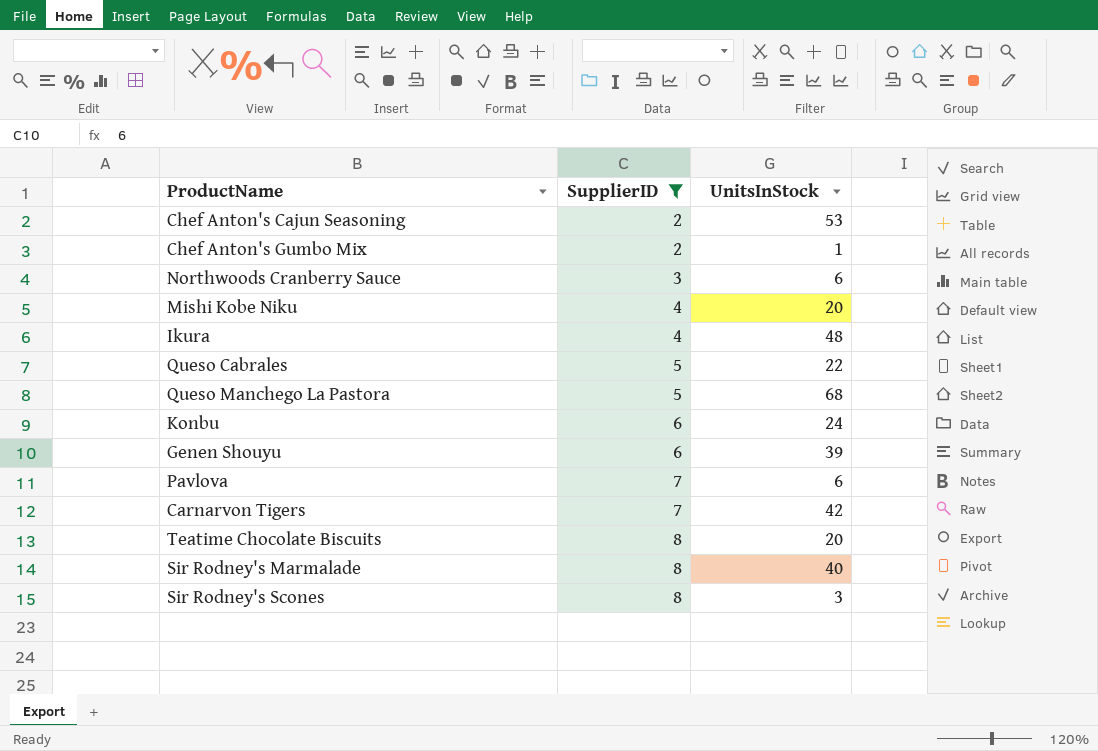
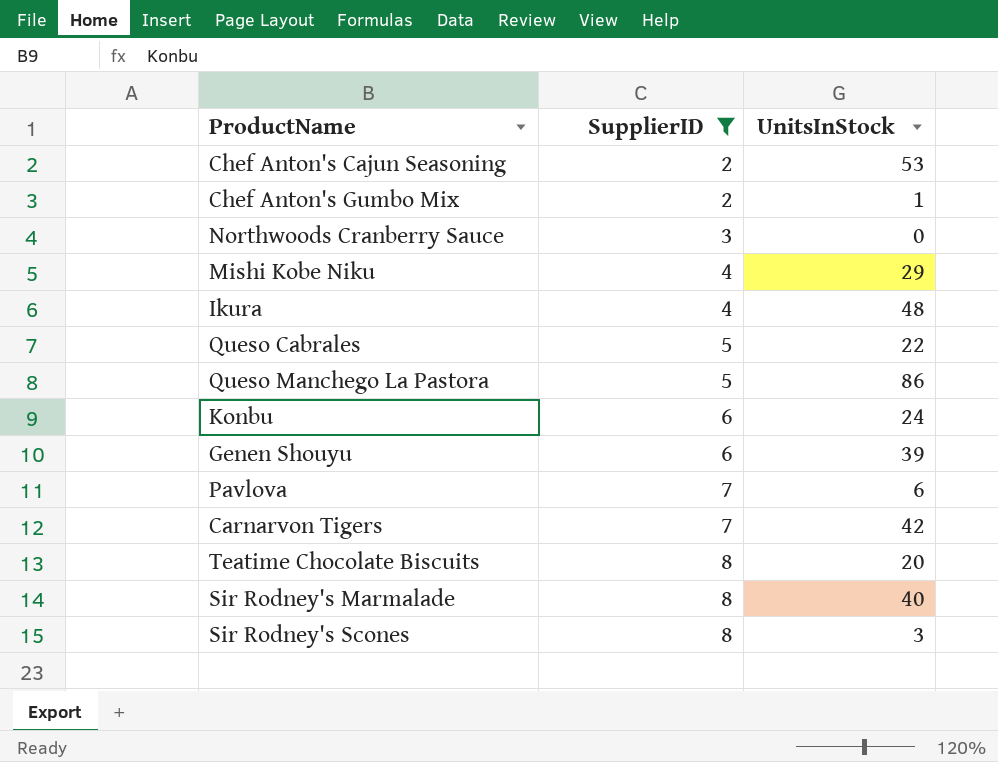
Northwoods Cranberry Sauce | UnitsInStock: 6 -> 0
Mishi Kobe Niku | UnitsInStock: 20 -> 29
Queso Manchego La Pastora | UnitsInStock: 68 -> 86

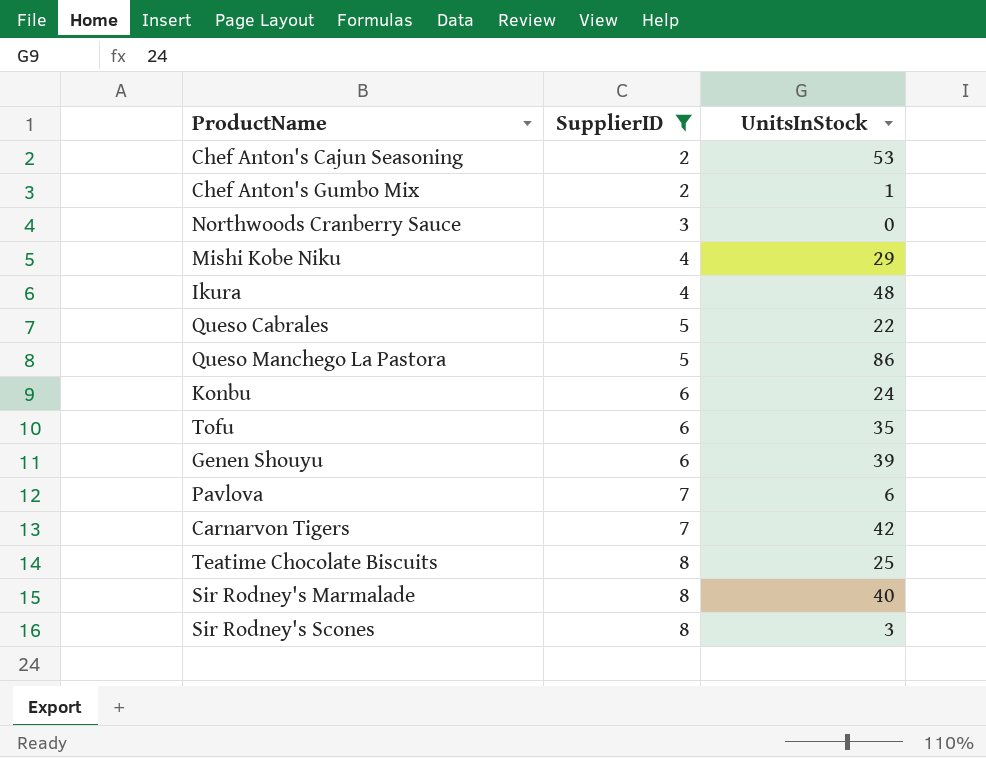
row Tofu: none -> 6 | 35
Teatime Chocolate Biscuits | UnitsInStock: 20 -> 25

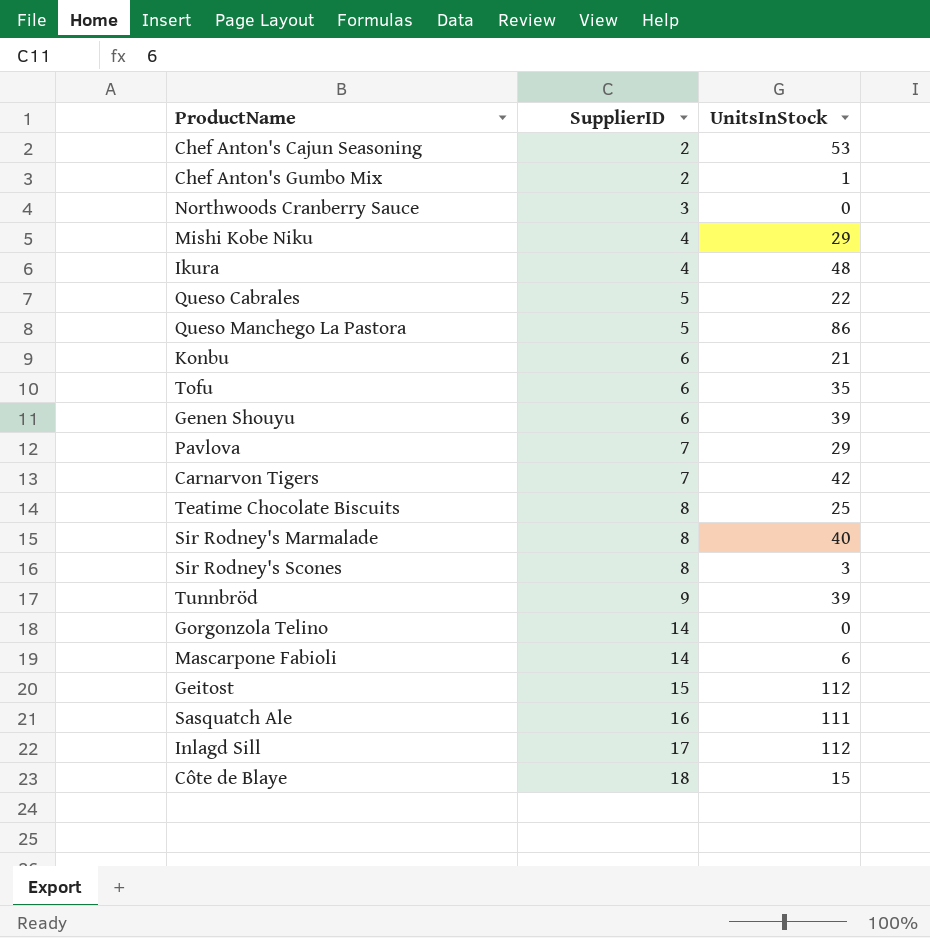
filter: SupplierID <= 8 -> none
Konbu | UnitsInStock: 24 -> 21
Pavlova | UnitsInStock: 6 -> 29

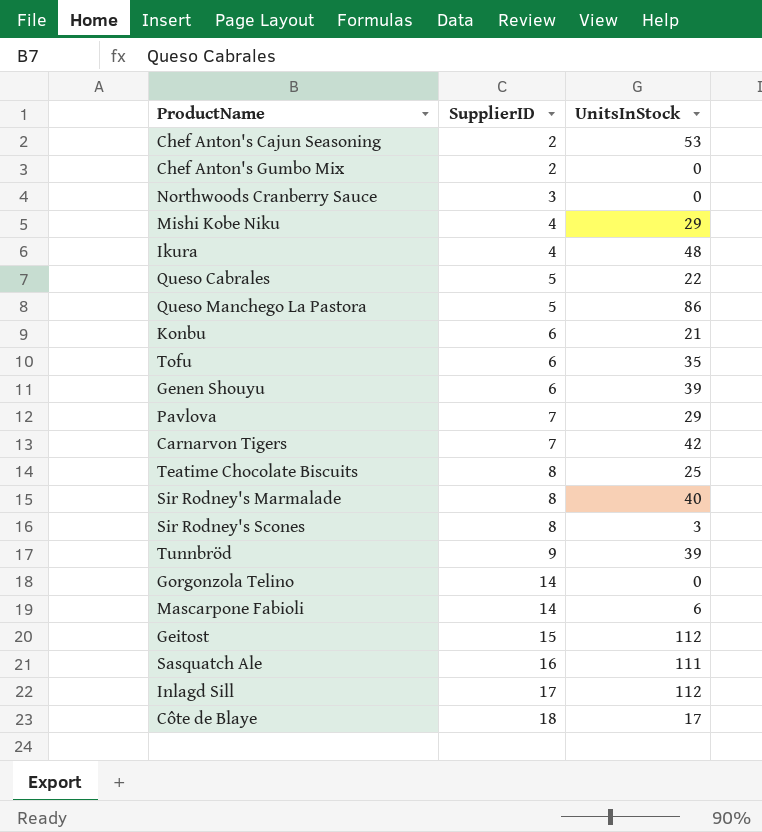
Chef Anton's Gumbo Mix | UnitsInStock: 1 -> 0
Côte de Blaye | UnitsInStock: 15 -> 17

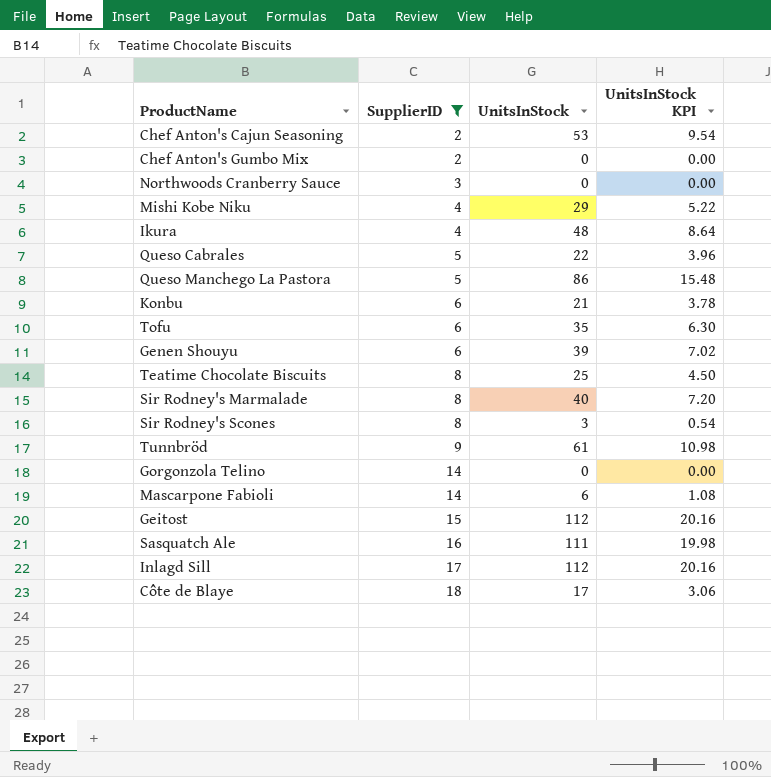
filter: none -> SupplierID != 7
column UnitsInStock KPI | formula: none -> [UnitsInStock] * 0.18
Tunnbröd | UnitsInStock: 39 -> 61

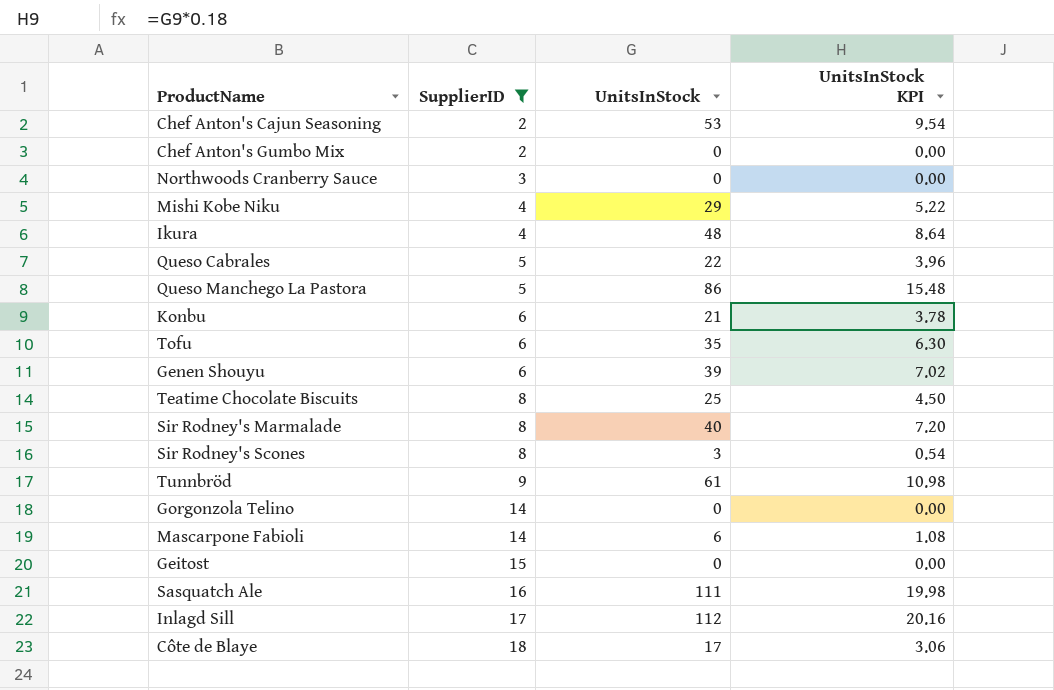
Geitost | UnitsInStock: 112 -> 0
Geitost | UnitsInStock KPI: 20.16 -> 0.00

